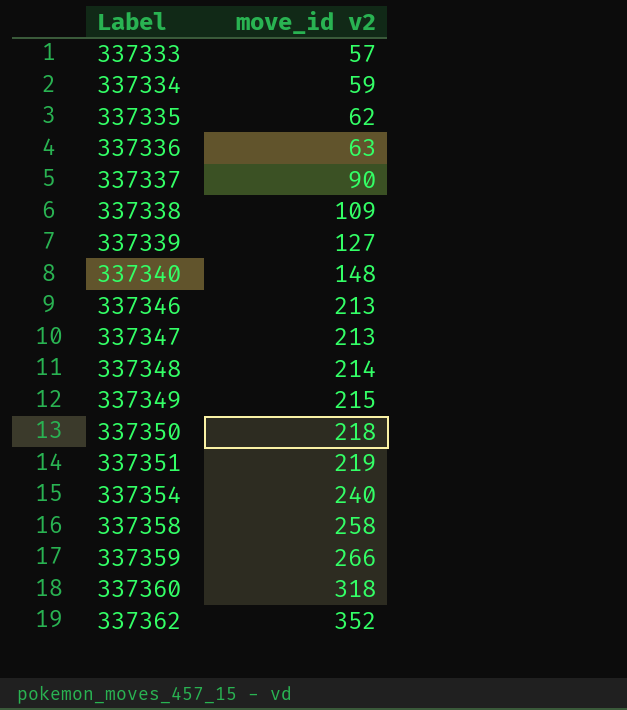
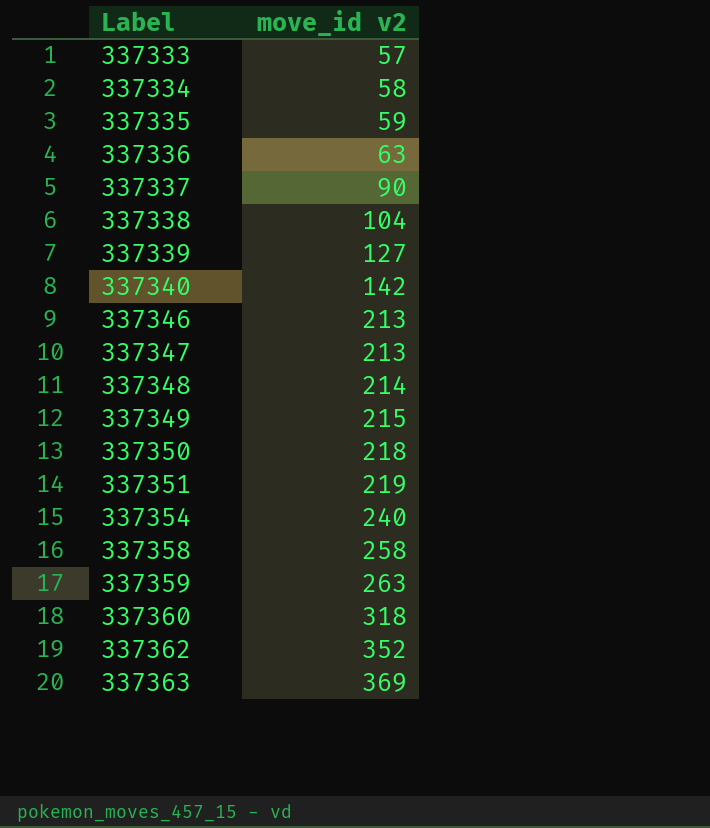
337334 | move_id v2: 59 -> 58
337335 | move_id v2: 62 -> 59
337338 | move_id v2: 109 -> 104
337340 | move_id v2: 148 -> 142
337359 | move_id v2: 266 -> 263
row 337363: none -> 369

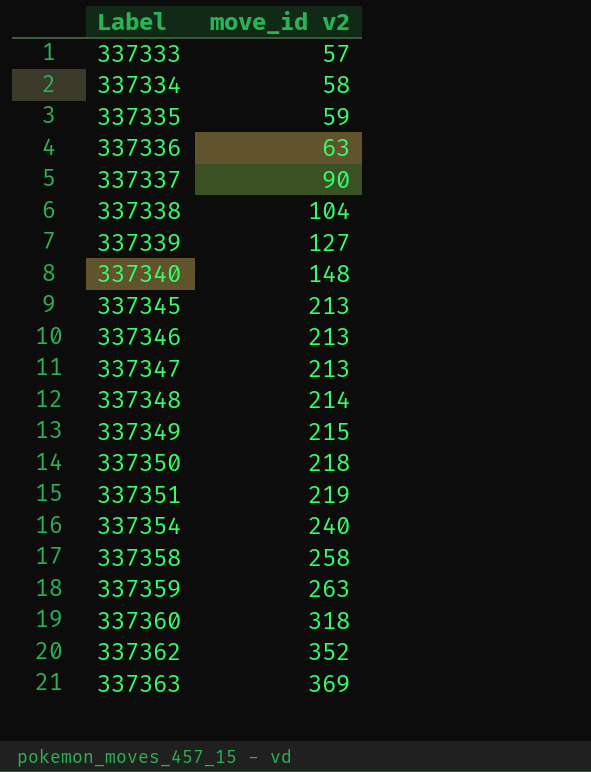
337340 | move_id v2: 142 -> 148
row 337345: none -> 213

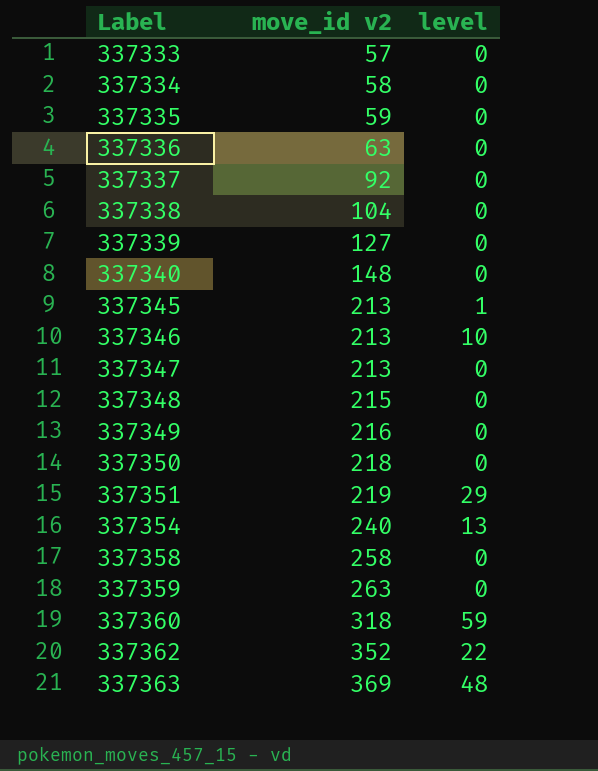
column level | position: none -> 3
337337 | move_id v2: 90 -> 92
337348 | move_id v2: 214 -> 215
337349 | move_id v2: 215 -> 216

